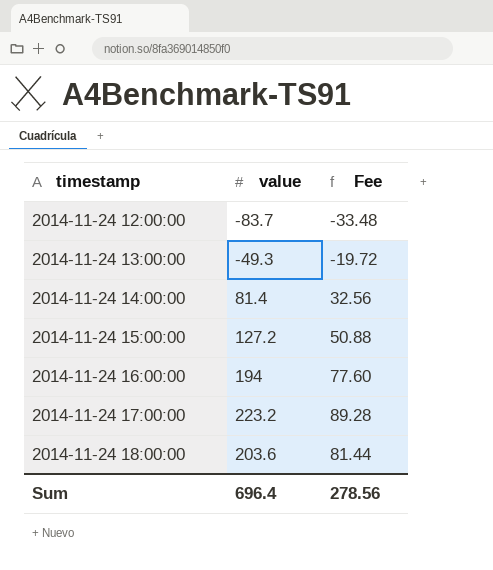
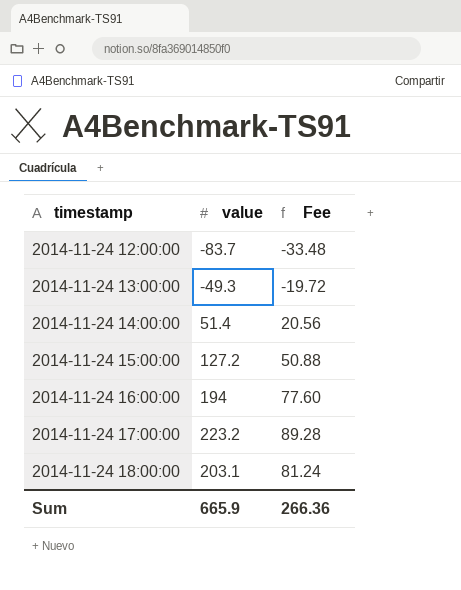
2014-11-24 14:00:00 | value: 81.4 -> 51.4
2014-11-24 14:00:00 | Fee: 32.56 -> 20.56
2014-11-24 18:00:00 | value: 203.6 -> 203.1
2014-11-24 18:00:00 | Fee: 81.44 -> 81.24
Sum | value: 696.4 -> 665.9
Sum | Fee: 278.56 -> 266.36

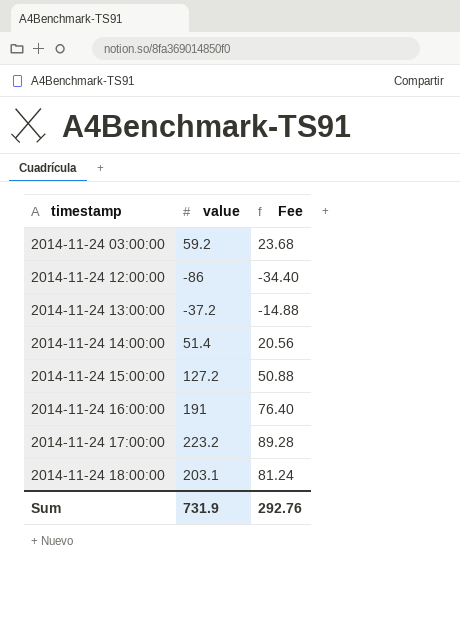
row 2014-11-24 03:00:00: none -> 59.2 | 23.68
2014-11-24 12:00:00 | value: -83.7 -> -86
2014-11-24 12:00:00 | Fee: -33.48 -> -34.40
2014-11-24 13:00:00 | value: -49.3 -> -37.2
2014-11-24 13:00:00 | Fee: -19.72 -> -14.88
2014-11-24 16:00:00 | value: 194 -> 191
2014-11-24 16:00:00 | Fee: 77.60 -> 76.40
Sum | value: 665.9 -> 731.9
Sum | Fee: 266.36 -> 292.76

